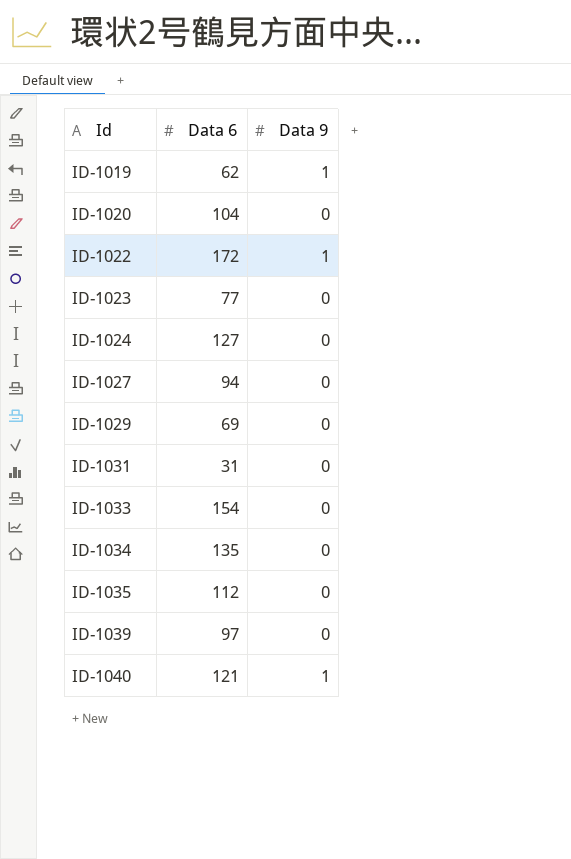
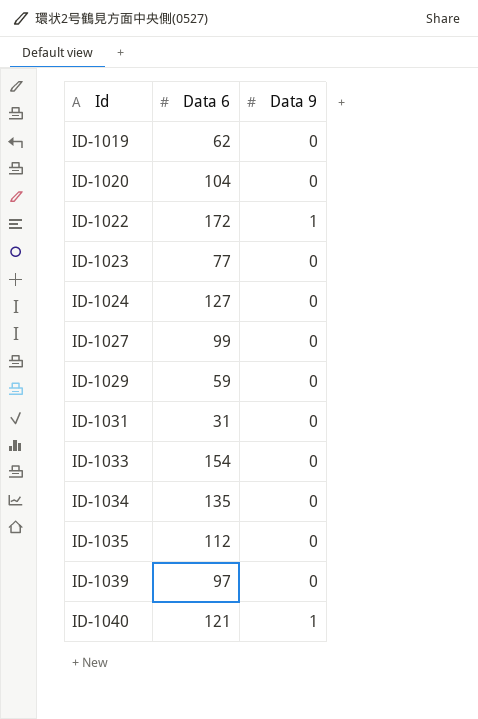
ID-1019 | Data 9: 1 -> 0
ID-1027 | Data 6: 94 -> 99
ID-1029 | Data 6: 69 -> 59

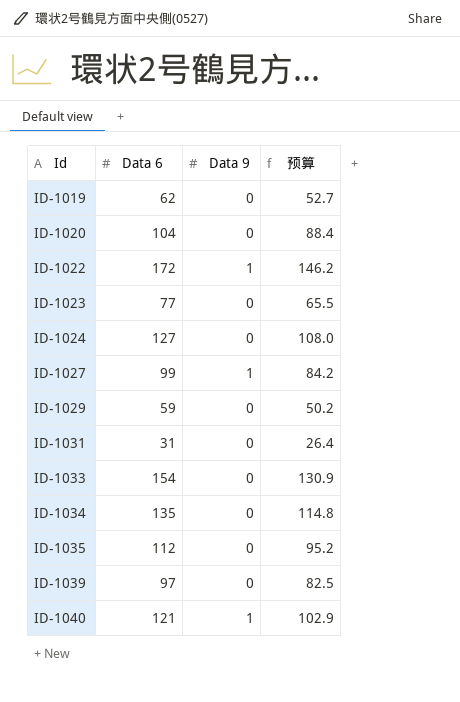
column 预算 | formula: none -> [Data 6] * 0.85
ID-1027 | Data 9: 0 -> 1

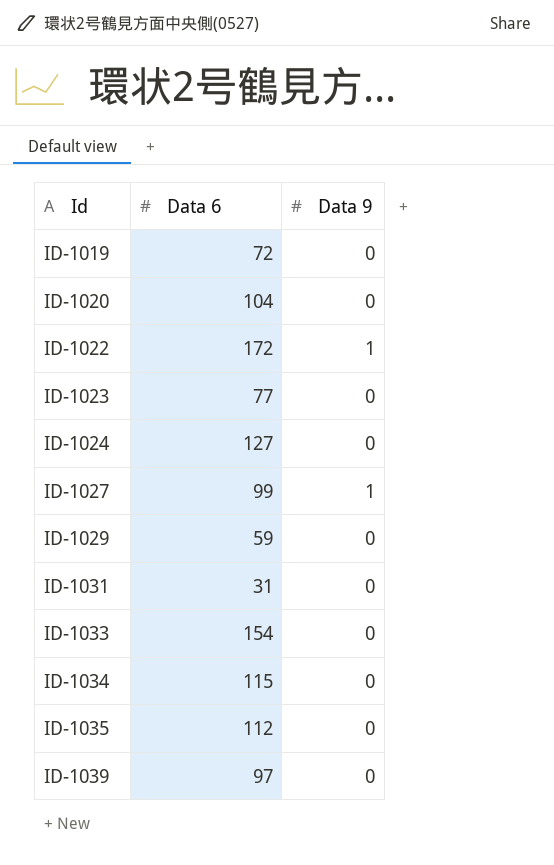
column 预算 | formula: [Data 6] * 0.85 -> none
row ID-1040: 121 | 1 | 102.9 -> none
ID-1019 | Data 6: 62 -> 72
ID-1034 | Data 6: 135 -> 115

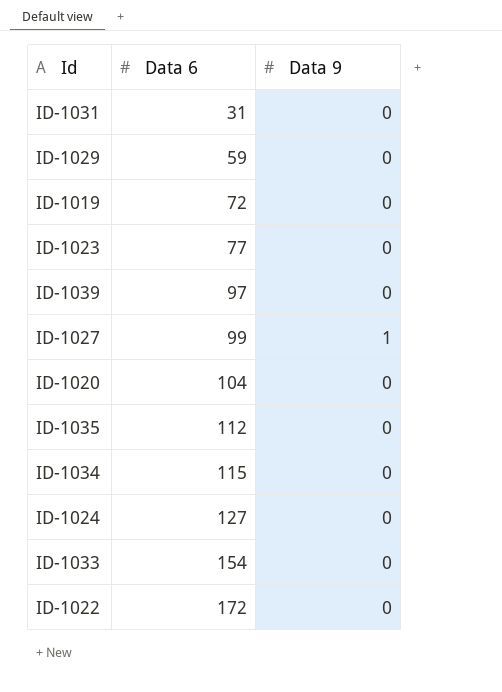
row order: Id ascending -> Data 6 ascending
ID-1022 | Data 9: 1 -> 0

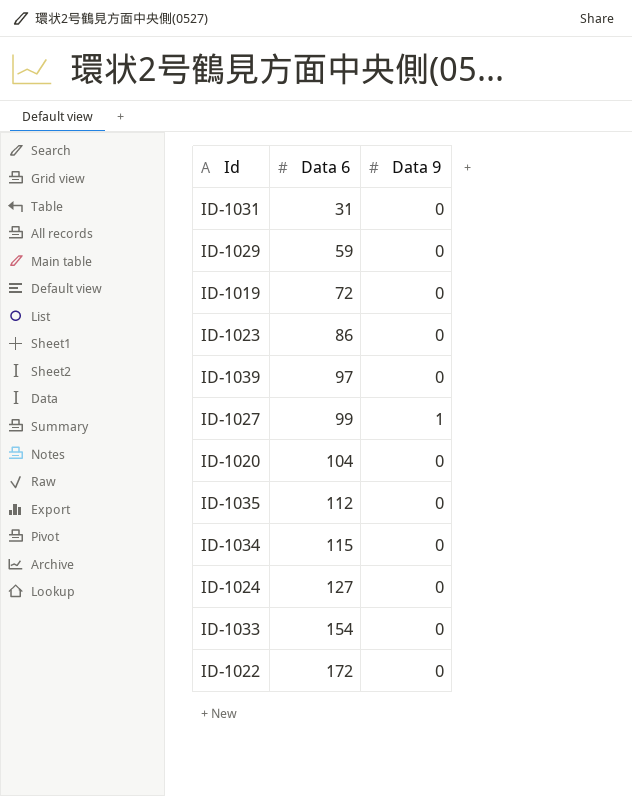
ID-1023 | Data 6: 77 -> 86

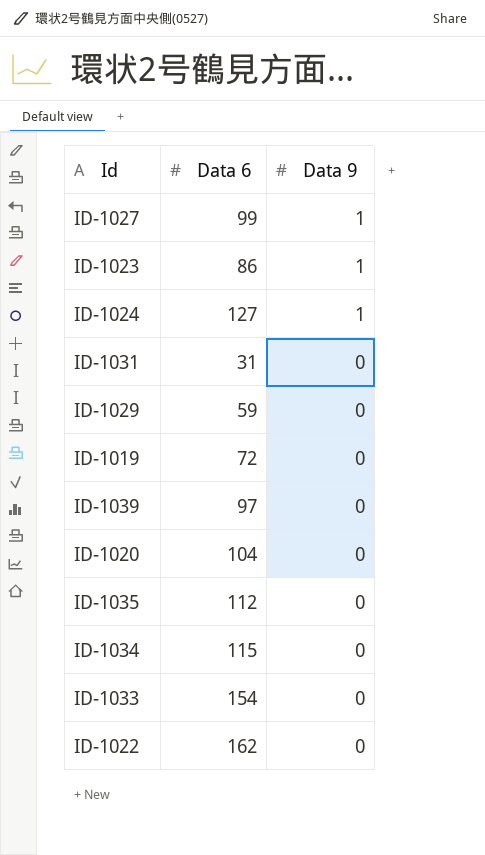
row order: Data 6 ascending -> Data 9 descending
ID-1023 | Data 9: 0 -> 1
ID-1024 | Data 9: 0 -> 1
ID-1022 | Data 6: 172 -> 162

